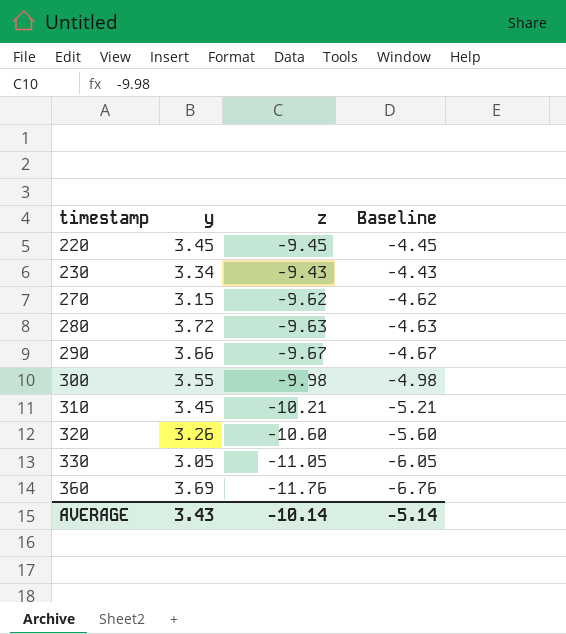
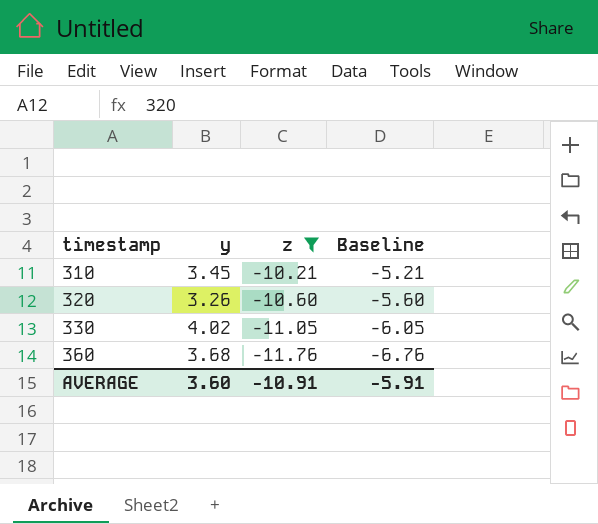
filter: none -> z <= -10.21
330 | y: 3.05 -> 4.02
360 | y: 3.69 -> 3.68
AVERAGE | y: 3.43 -> 3.60
AVERAGE | z: -10.14 -> -10.91
AVERAGE | Baseline: -5.14 -> -5.91

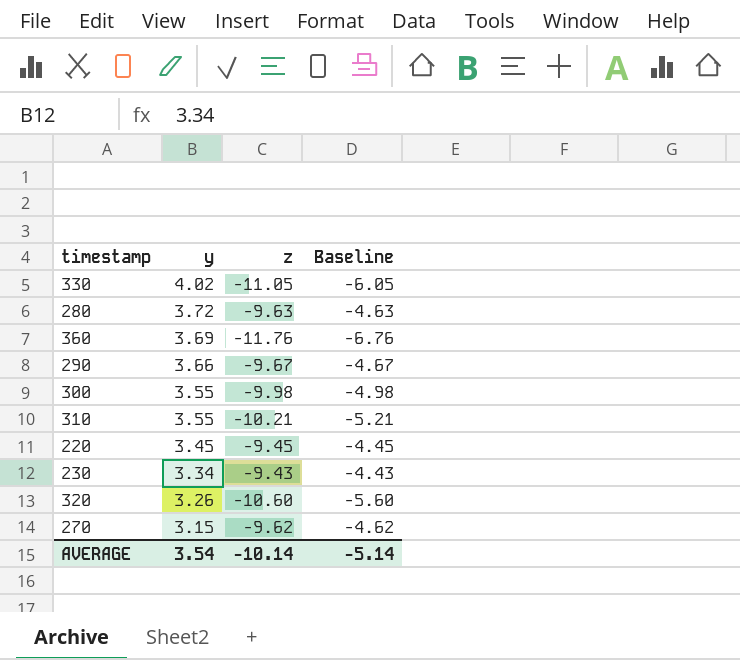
filter: z <= -10.21 -> none
row order: timestamp ascending -> y descending
360 | y: 3.68 -> 3.69
310 | y: 3.45 -> 3.55
AVERAGE | y: 3.60 -> 3.54
AVERAGE | z: -10.91 -> -10.14
AVERAGE | Baseline: -5.91 -> -5.14

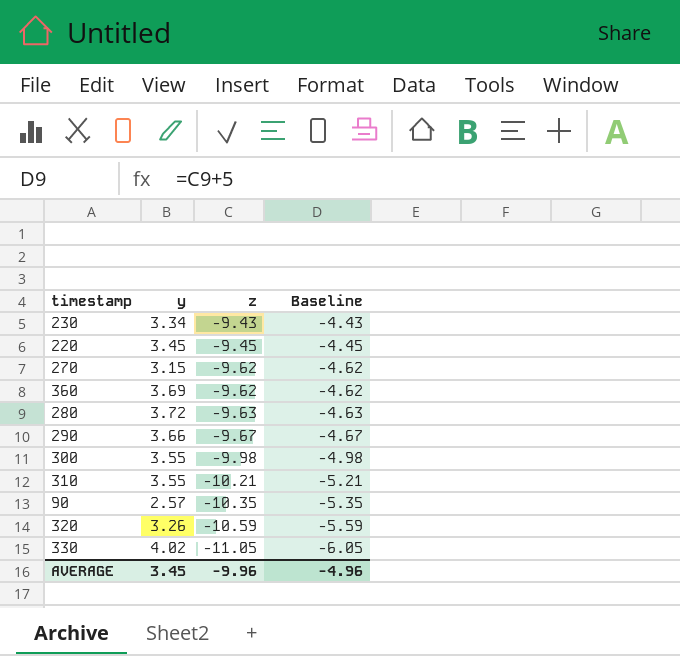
row order: y descending -> z descending
360 | z: -11.76 -> -9.62
360 | Baseline: -6.76 -> -4.62
row 90: none -> 2.57 | -10.35 | -5.35
320 | z: -10.60 -> -10.59
320 | Baseline: -5.60 -> -5.59
AVERAGE | y: 3.54 -> 3.45
AVERAGE | z: -10.14 -> -9.96
AVERAGE | Baseline: -5.14 -> -4.96

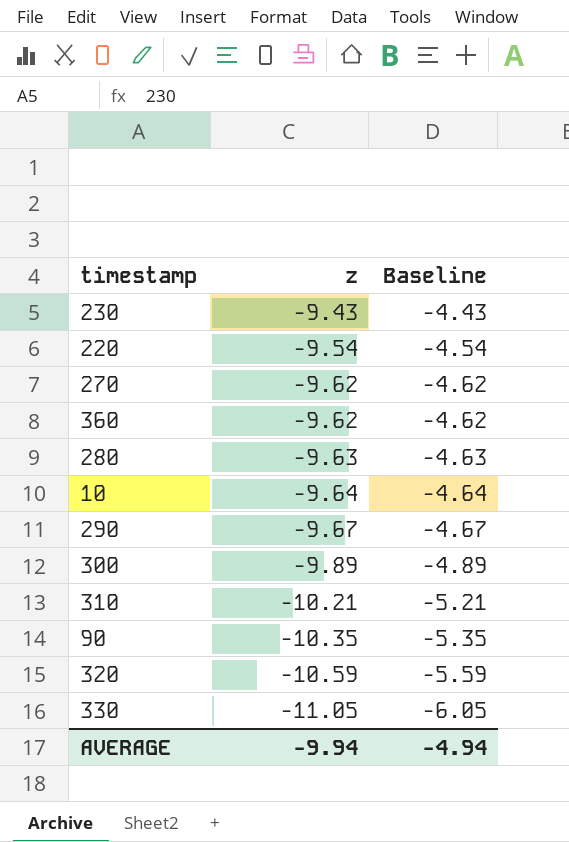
column y | position: 2 -> none
220 | z: -9.45 -> -9.54
220 | Baseline: -4.45 -> -4.54
row 10: none -> -9.64 | -4.64
300 | z: -9.98 -> -9.89
300 | Baseline: -4.98 -> -4.89
AVERAGE | z: -9.96 -> -9.94
AVERAGE | Baseline: -4.96 -> -4.94

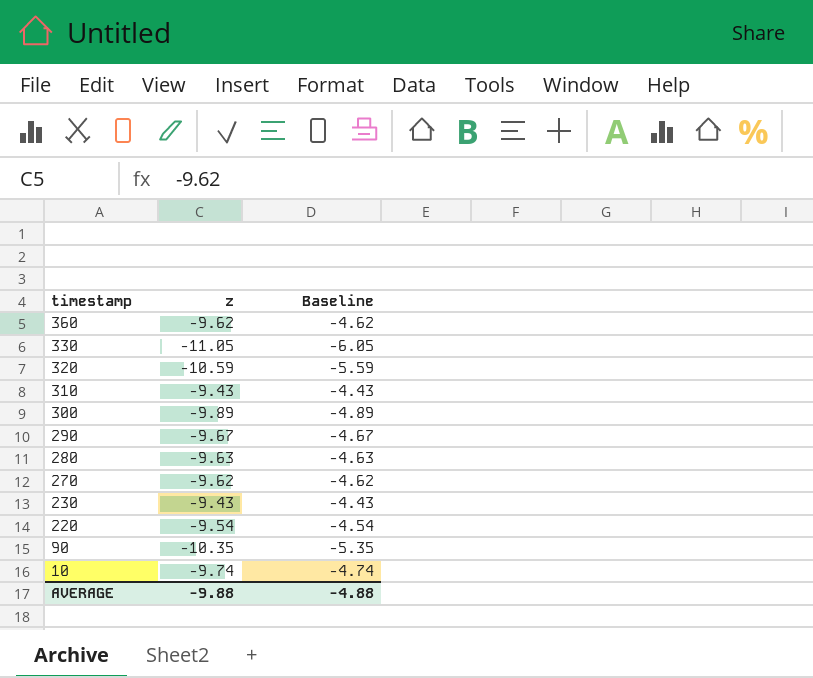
row order: z descending -> timestamp descending
310 | z: -10.21 -> -9.43
310 | Baseline: -5.21 -> -4.43
10 | z: -9.64 -> -9.74
10 | Baseline: -4.64 -> -4.74
AVERAGE | z: -9.94 -> -9.88
AVERAGE | Baseline: -4.94 -> -4.88

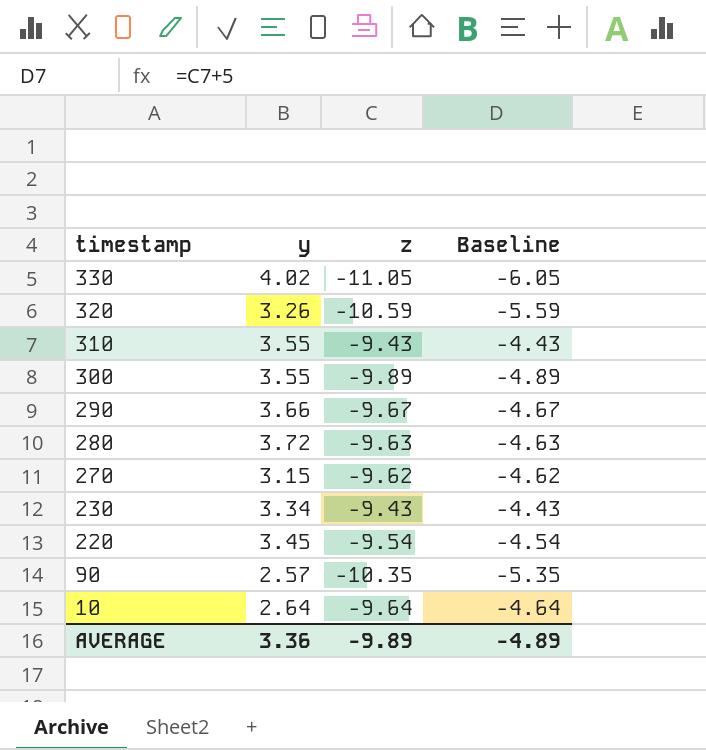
column y | position: none -> 2
row 360: -9.62 | -4.62 -> none
10 | z: -9.74 -> -9.64
10 | Baseline: -4.74 -> -4.64
AVERAGE | z: -9.88 -> -9.89
AVERAGE | Baseline: -4.88 -> -4.89

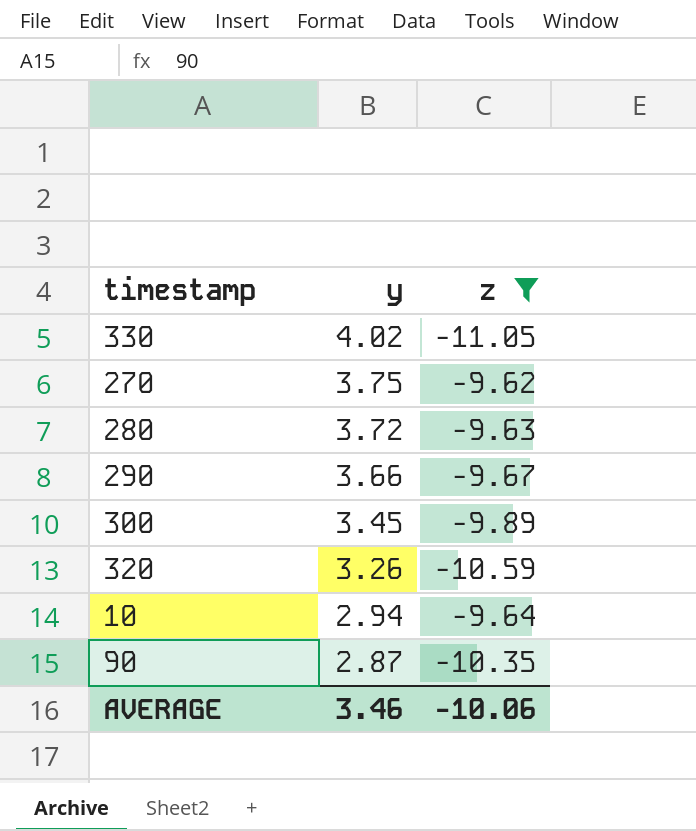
filter: none -> z <= -9.62
row order: timestamp descending -> y descending
column Baseline | formula: [z] + 5 -> none
270 | y: 3.15 -> 3.75
300 | y: 3.55 -> 3.45
10 | y: 2.64 -> 2.94
90 | y: 2.57 -> 2.87
AVERAGE | y: 3.36 -> 3.46
AVERAGE | z: -9.89 -> -10.06

